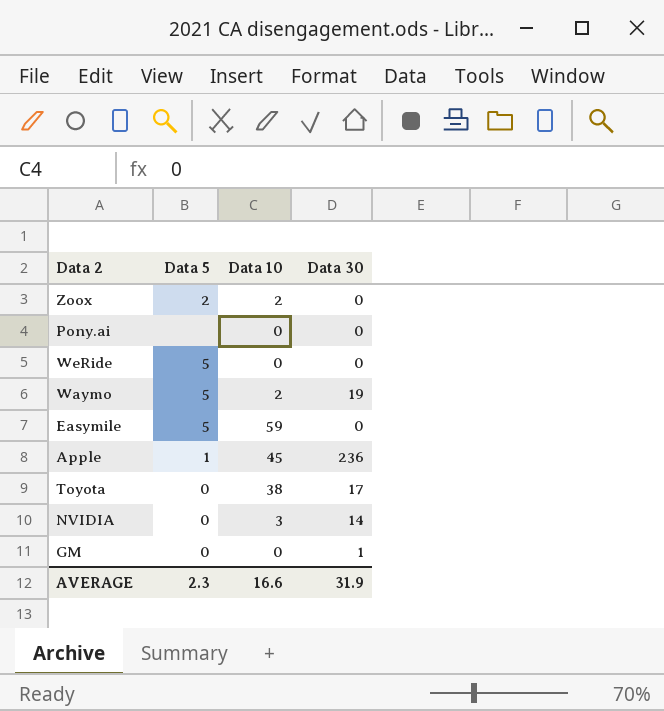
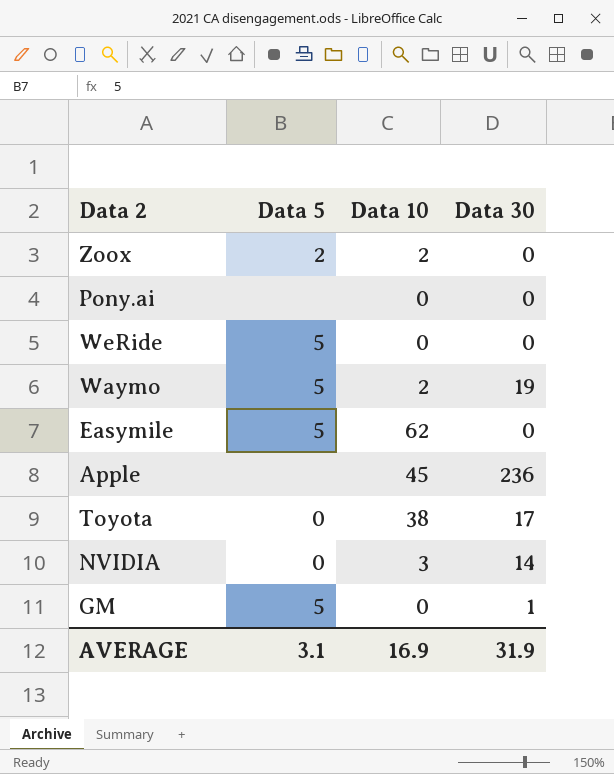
Easymile | Data 10: 59 -> 62
Apple | Data 5: 1 -> none
GM | Data 5: 0 -> 5
AVERAGE | Data 5: 2.3 -> 3.1
AVERAGE | Data 10: 16.6 -> 16.9

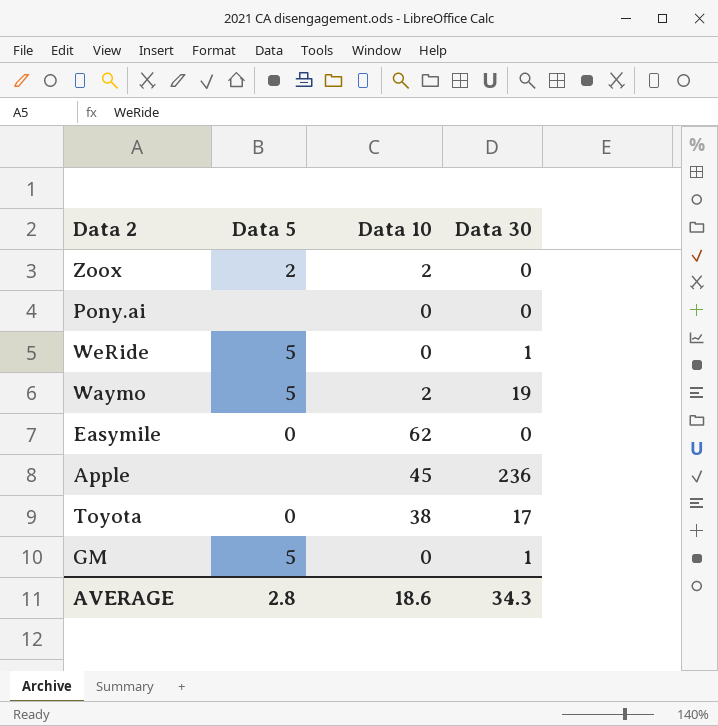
row NVIDIA: 0 | 3 | 14 -> none
WeRide | Data 30: 0 -> 1
Easymile | Data 5: 5 -> 0
AVERAGE | Data 5: 3.1 -> 2.8
AVERAGE | Data 10: 16.9 -> 18.6
AVERAGE | Data 30: 31.9 -> 34.3

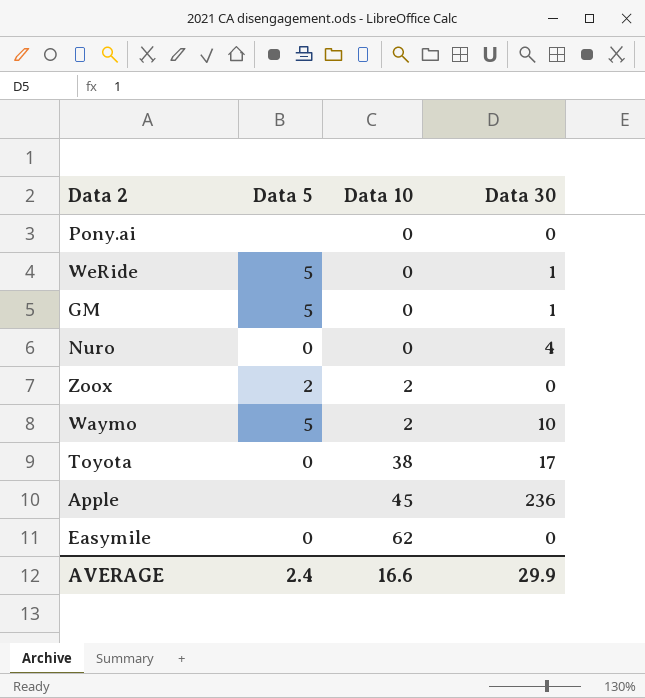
row order: none -> Data 10 ascending
row Nuro: none -> 0 | 0 | 4
Waymo | Data 30: 19 -> 10
AVERAGE | Data 5: 2.8 -> 2.4
AVERAGE | Data 10: 18.6 -> 16.6
AVERAGE | Data 30: 34.3 -> 29.9

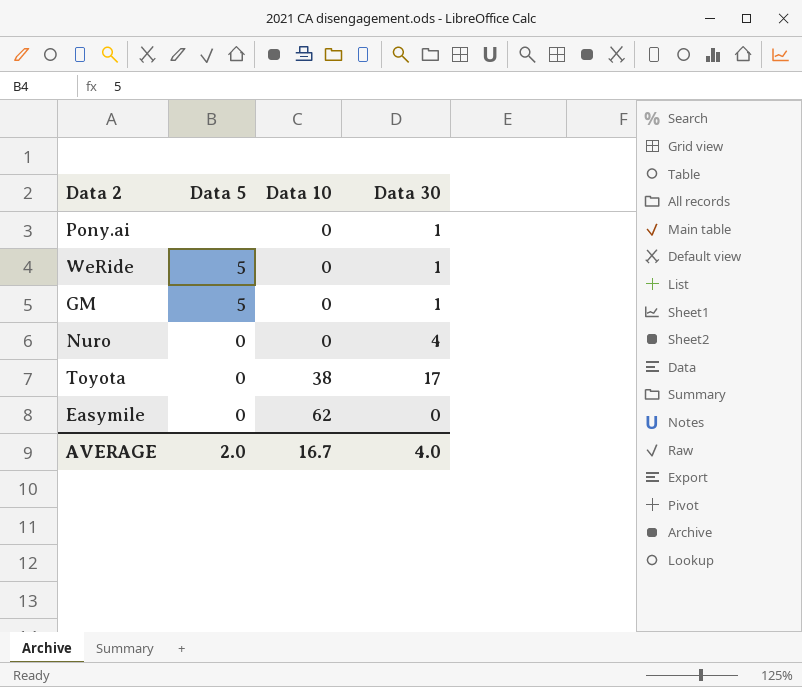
row Zoox: 2 | 2 | 0 -> none
row Waymo: 5 | 2 | 10 -> none
row Apple: none | 45 | 236 -> none
Pony.ai | Data 30: 0 -> 1
AVERAGE | Data 5: 2.4 -> 2.0
AVERAGE | Data 10: 16.6 -> 16.7
AVERAGE | Data 30: 29.9 -> 4.0

